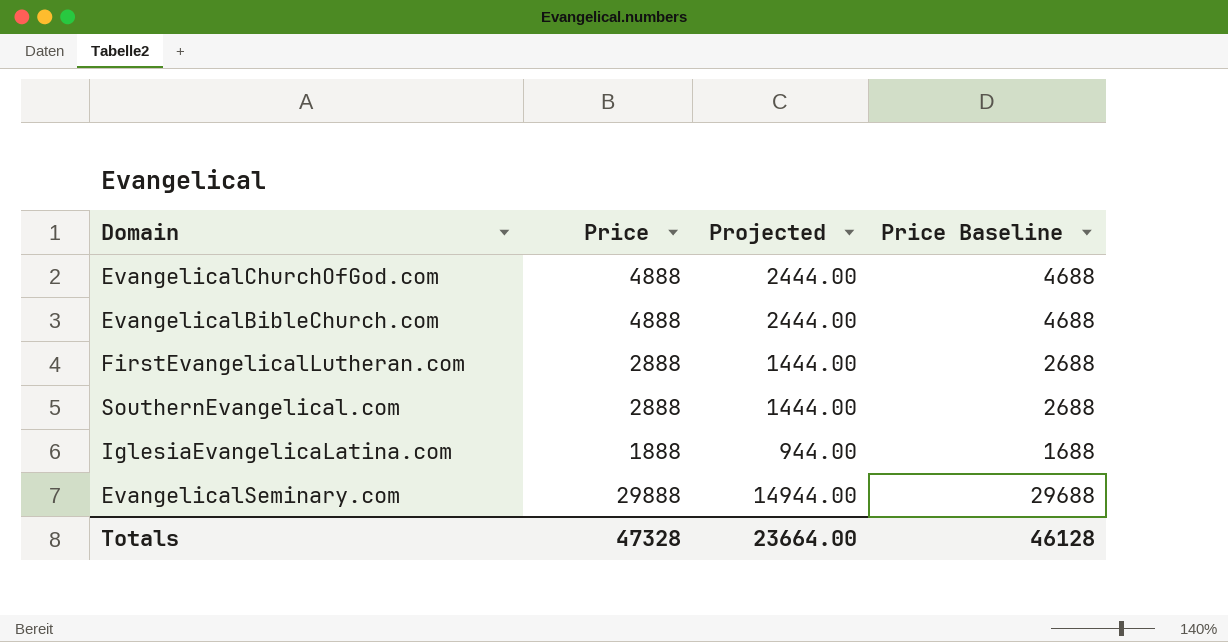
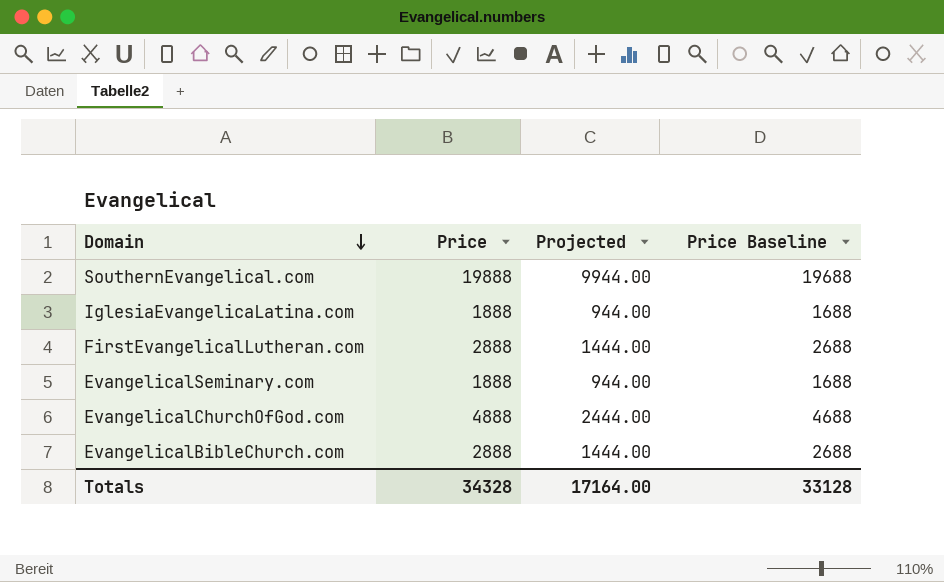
row order: none -> Domain descending
SouthernEvangelical.com | Price: 2888 -> 19888
SouthernEvangelical.com | Projected: 1444.00 -> 9944.00
SouthernEvangelical.com | Price Baseline: 2688 -> 19688
EvangelicalSeminary.com | Price: 29888 -> 1888
EvangelicalSeminary.com | Projected: 14944.00 -> 944.00
EvangelicalSeminary.com | Price Baseline: 29688 -> 1688
EvangelicalBibleChurch.com | Price: 4888 -> 2888
EvangelicalBibleChurch.com | Projected: 2444.00 -> 1444.00
EvangelicalBibleChurch.com | Price Baseline: 4688 -> 2688
Totals | Price: 47328 -> 34328
Totals | Projected: 23664.00 -> 17164.00
Totals | Price Baseline: 46128 -> 33128

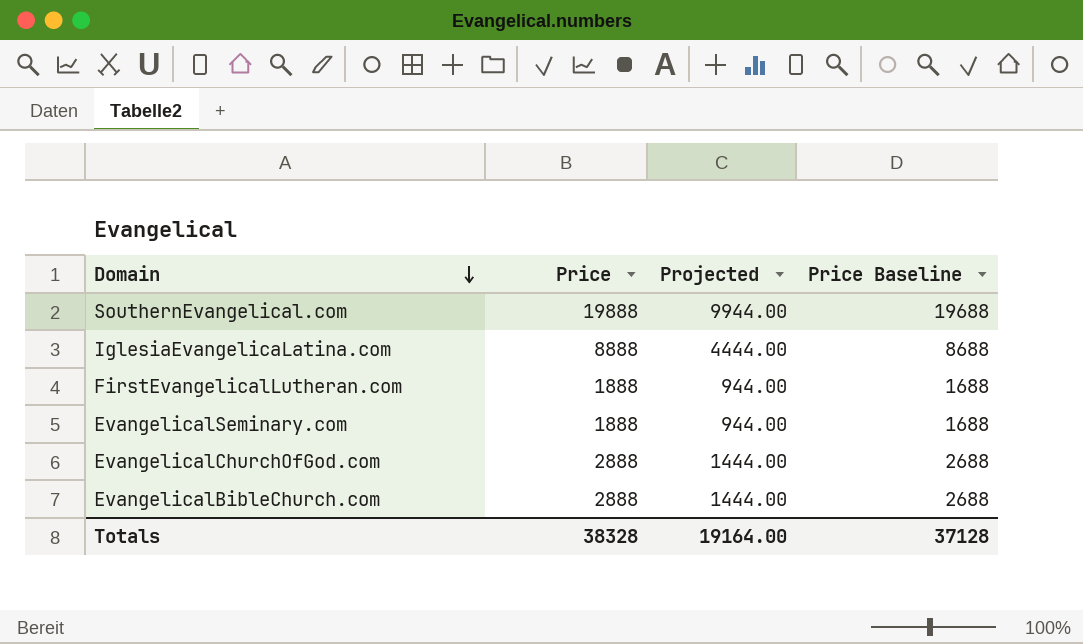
IglesiaEvangelicaLatina.com | Price: 1888 -> 8888
IglesiaEvangelicaLatina.com | Projected: 944.00 -> 4444.00
IglesiaEvangelicaLatina.com | Price Baseline: 1688 -> 8688
FirstEvangelicalLutheran.com | Price: 2888 -> 1888
FirstEvangelicalLutheran.com | Projected: 1444.00 -> 944.00
FirstEvangelicalLutheran.com | Price Baseline: 2688 -> 1688
EvangelicalChurchOfGod.com | Price: 4888 -> 2888
EvangelicalChurchOfGod.com | Projected: 2444.00 -> 1444.00
EvangelicalChurchOfGod.com | Price Baseline: 4688 -> 2688
Totals | Price: 34328 -> 38328
Totals | Projected: 17164.00 -> 19164.00
Totals | Price Baseline: 33128 -> 37128

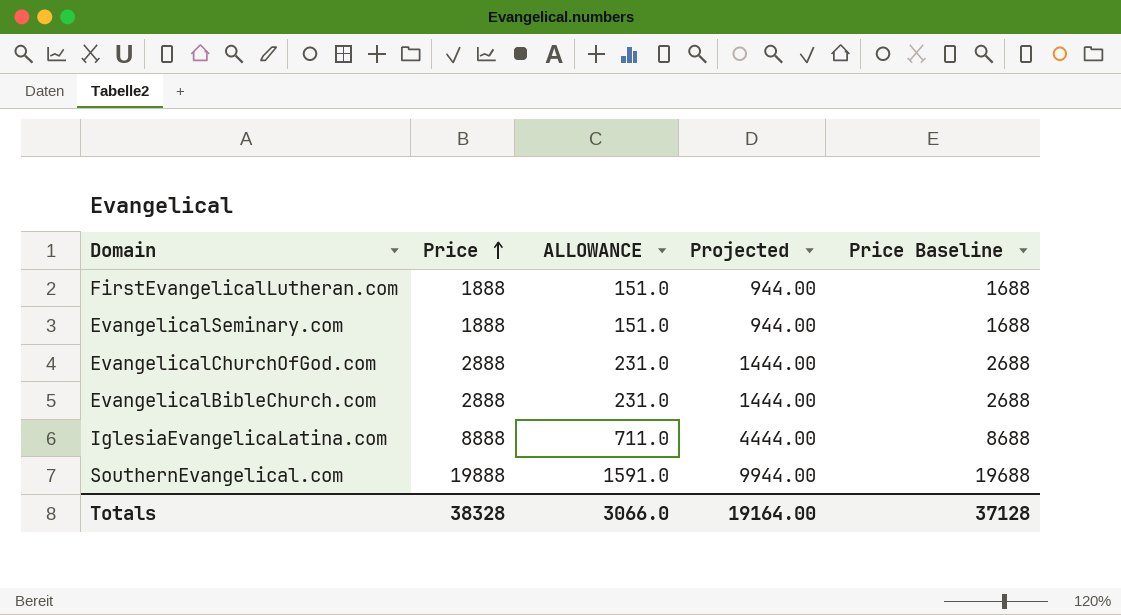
row order: Domain descending -> Price ascending
column ALLOWANCE | formula: none -> [Price] * 0.08

